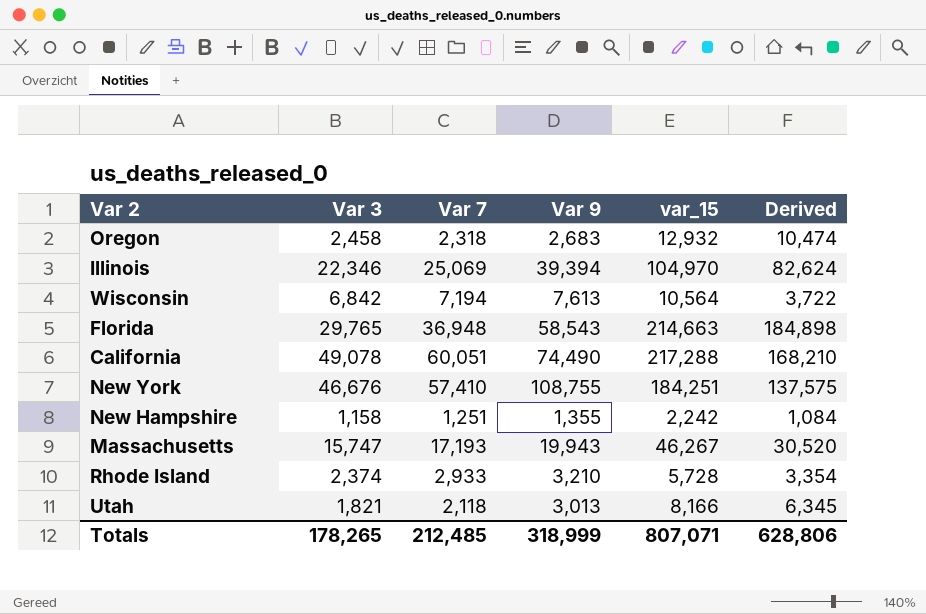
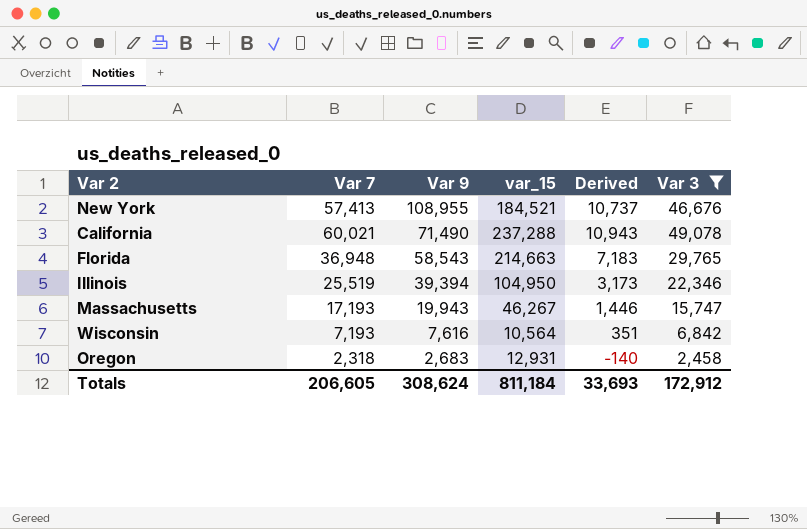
filter: none -> Var 3 >= 2,458
row order: none -> Var 9 descending
column Derived | formula: [var_15] - [Var 3] -> [Var 7] - [Var 3]
column Var 3 | position: 2 -> 6
New York | Var 7: 57,410 -> 57,413
New York | Var 9: 108,755 -> 108,955
New York | var_15: 184,251 -> 184,521
California | Var 7: 60,051 -> 60,021
California | Var 9: 74,490 -> 71,490
California | var_15: 217,288 -> 237,288
Illinois | Var 7: 25,069 -> 25,519
Illinois | var_15: 104,970 -> 104,950
Wisconsin | Var 7: 7,194 -> 7,193
Wisconsin | Var 9: 7,613 -> 7,616
Oregon | var_15: 12,932 -> 12,931
Totals | Var 7: 212,485 -> 206,605
Totals | Var 9: 318,999 -> 308,624
Totals | var_15: 807,071 -> 811,184
Totals | Derived: 628,806 -> 33,693
Totals | Var 3: 178,265 -> 172,912

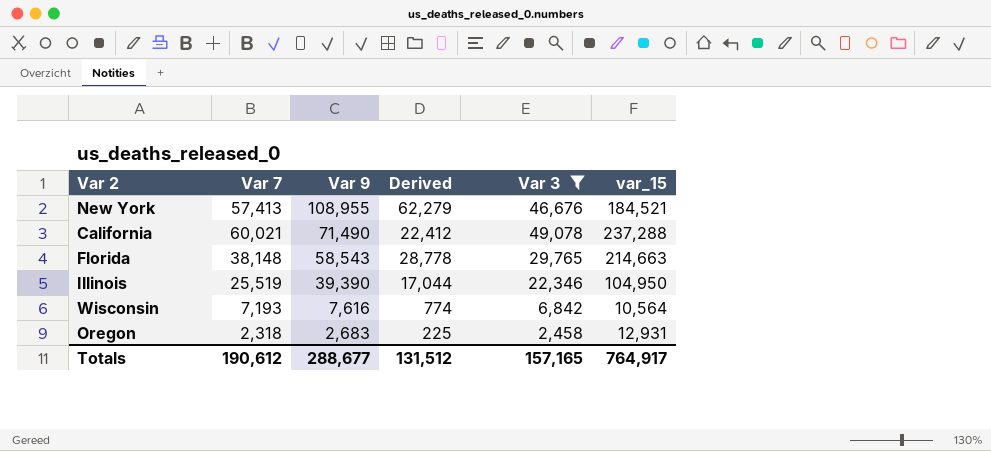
column Derived | formula: [Var 7] - [Var 3] -> [Var 9] - [Var 3]
column var_15 | position: 4 -> 6
row Massachusetts: 17,193 | 19,943 | 46,267 | 1,446 | 15,747 -> none
Florida | Var 7: 36,948 -> 38,148
Illinois | Var 9: 39,394 -> 39,390
Totals | Var 7: 206,605 -> 190,612
Totals | Var 9: 308,624 -> 288,677
Totals | Derived: 33,693 -> 131,512
Totals | Var 3: 172,912 -> 157,165
Totals | var_15: 811,184 -> 764,917

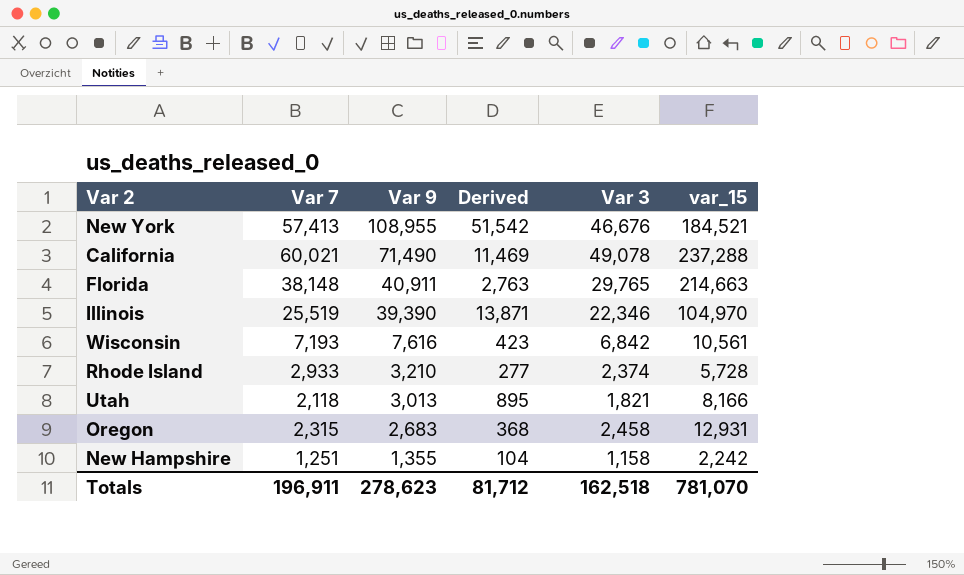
filter: Var 3 >= 2,458 -> none
column Derived | formula: [Var 9] - [Var 3] -> [Var 9] - [Var 7]
Florida | Var 9: 58,543 -> 40,911
Illinois | var_15: 104,950 -> 104,970
Wisconsin | var_15: 10,564 -> 10,561
Oregon | Var 7: 2,318 -> 2,315
Totals | Var 7: 190,612 -> 196,911
Totals | Var 9: 288,677 -> 278,623
Totals | Derived: 131,512 -> 81,712
Totals | Var 3: 157,165 -> 162,518
Totals | var_15: 764,917 -> 781,070

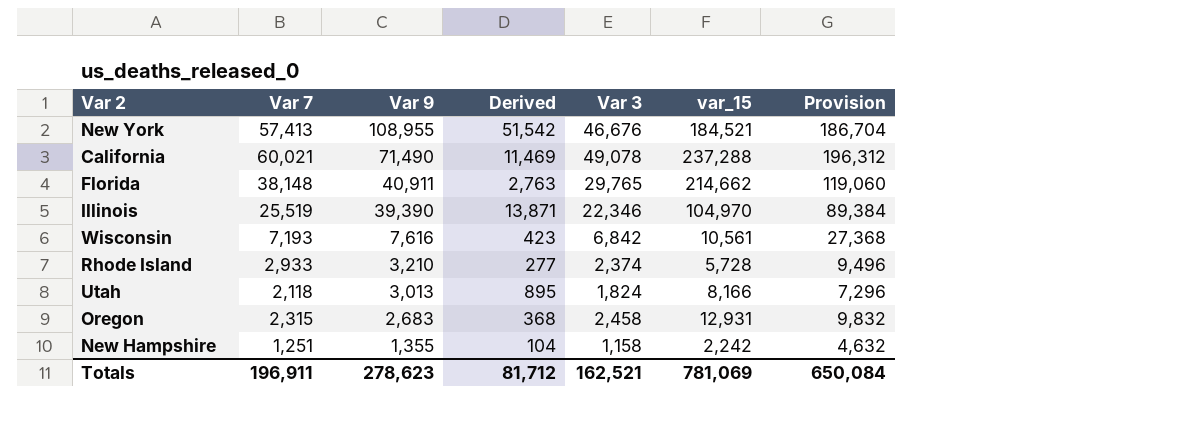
column Provision | formula: none -> [Var 3] * 4
Florida | var_15: 214,663 -> 214,662
Utah | Var 3: 1,821 -> 1,824
Totals | Var 3: 162,518 -> 162,521
Totals | var_15: 781,070 -> 781,069

